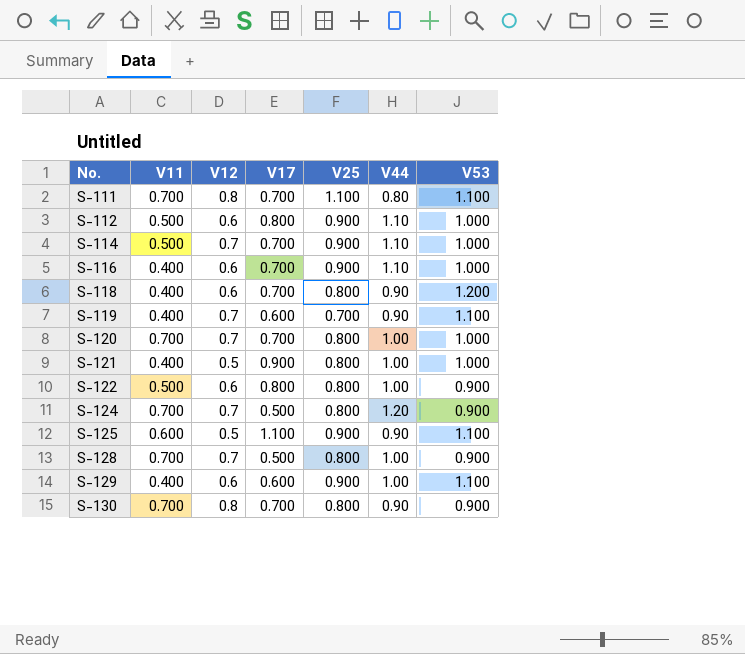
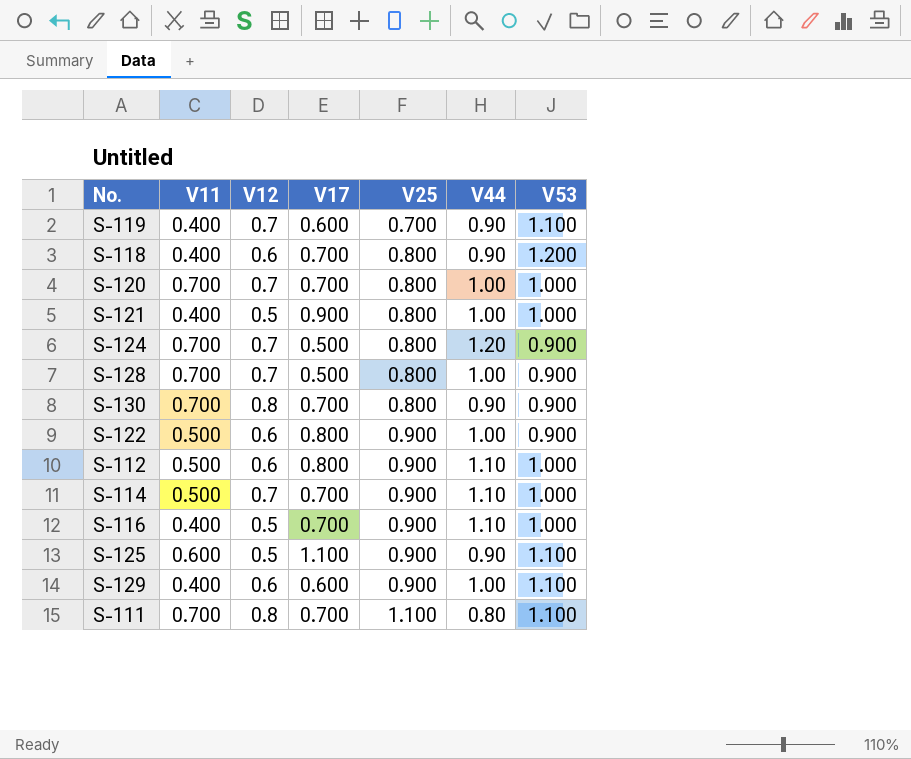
row order: No. ascending -> V25 ascending
S-122 | V25: 0.800 -> 0.900
S-116 | V12: 0.6 -> 0.5

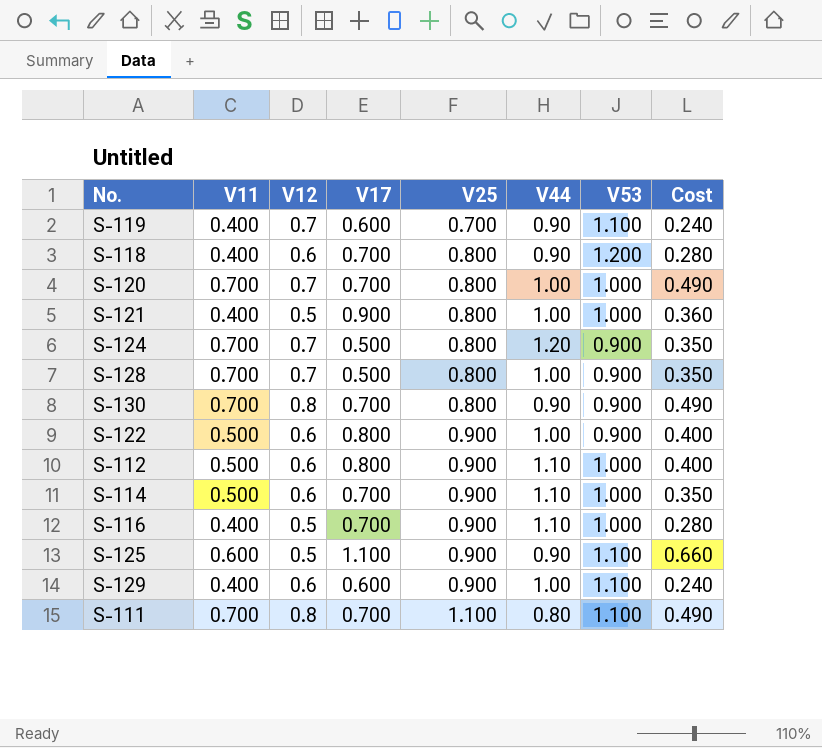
column Cost | formula: none -> [V11] * [V17]
S-114 | V12: 0.7 -> 0.6

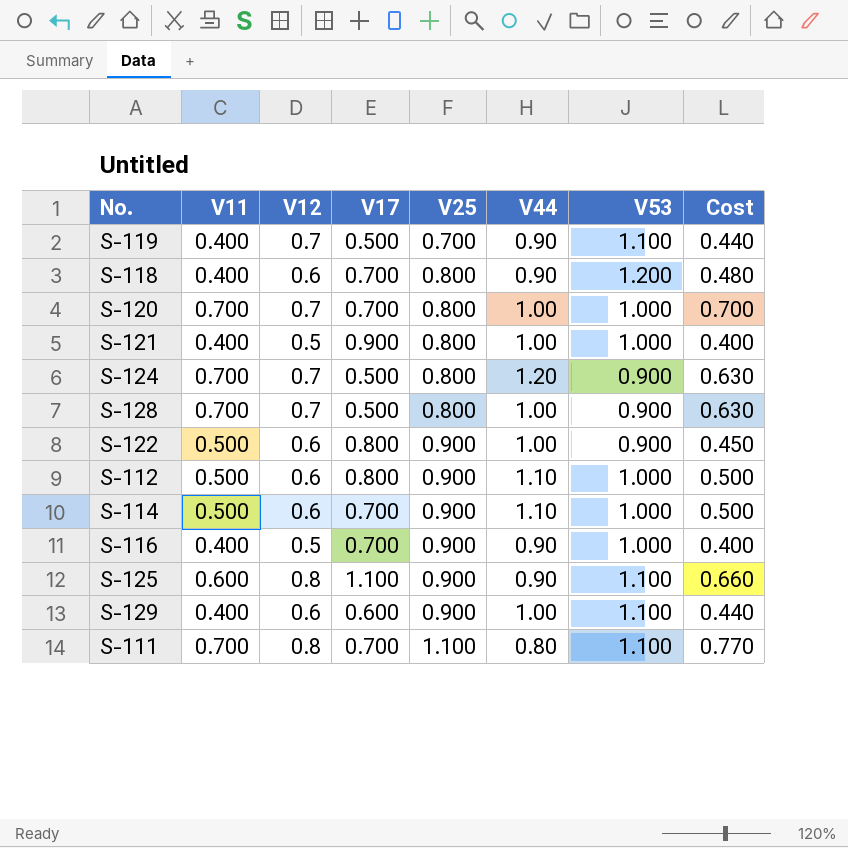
column Cost | formula: [V11] * [V17] -> [V11] * [V53]
row S-130: 0.700 | 0.8 | 0.700 | 0.800 | 0.90 | 0.900 | 0.490 -> none
S-119 | V17: 0.600 -> 0.500
S-116 | V44: 1.10 -> 0.90
S-125 | V12: 0.5 -> 0.8

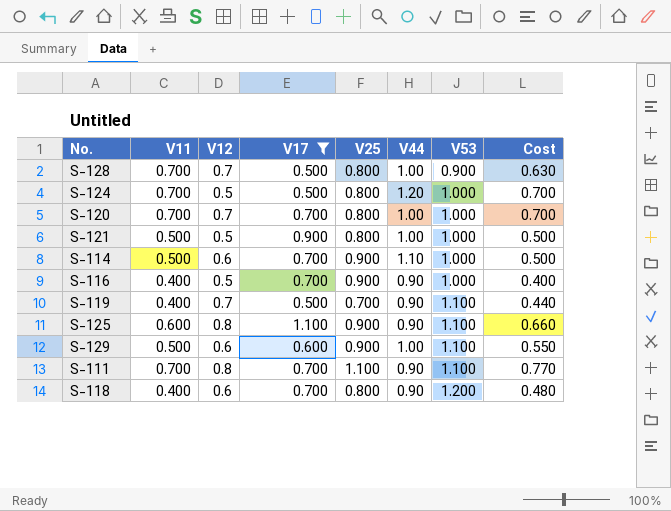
filter: none -> V17 != 0.800
row order: V25 ascending -> V53 ascending
S-124 | V12: 0.7 -> 0.5
S-124 | V53: 0.900 -> 1.000
S-124 | Cost: 0.630 -> 0.700
S-121 | V11: 0.400 -> 0.500
S-121 | Cost: 0.400 -> 0.500
S-129 | V11: 0.400 -> 0.500
S-129 | Cost: 0.440 -> 0.550
S-111 | V44: 0.80 -> 0.90

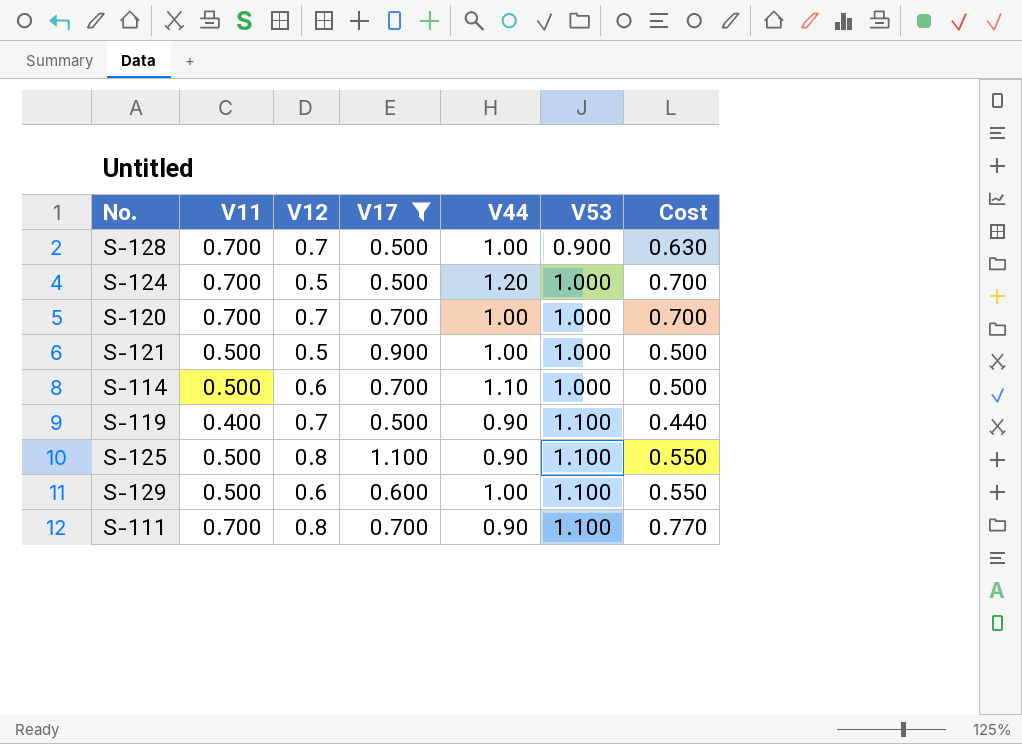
column V25 | position: 5 -> none
row S-116: 0.400 | 0.5 | 0.700 | 0.900 | 0.90 | 1.000 | 0.400 -> none
row S-118: 0.400 | 0.6 | 0.700 | 0.800 | 0.90 | 1.200 | 0.480 -> none
S-125 | V11: 0.600 -> 0.500
S-125 | Cost: 0.660 -> 0.550

